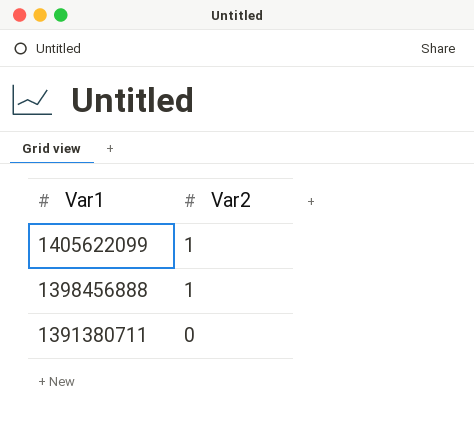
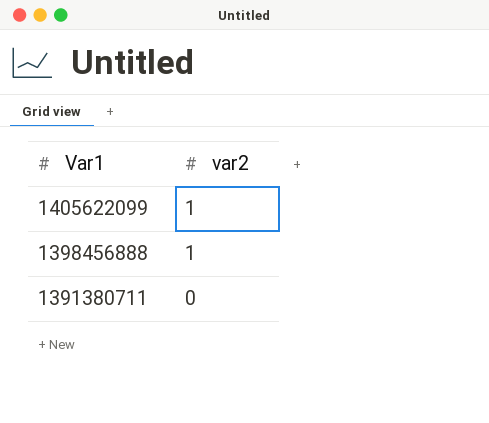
column name: Var2 -> var2

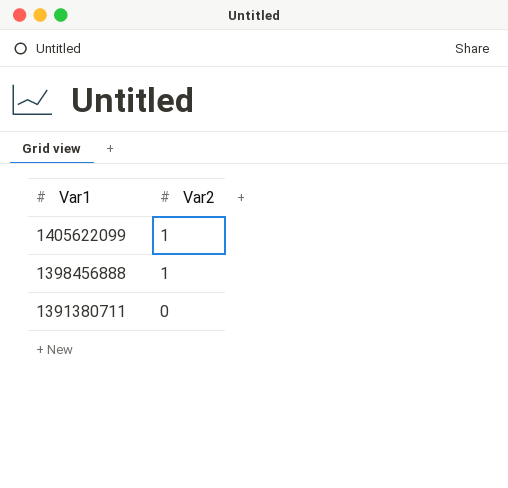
column name: var2 -> Var2

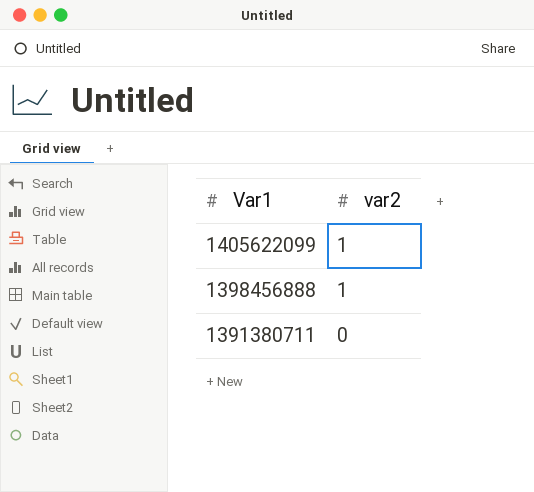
column name: Var2 -> var2

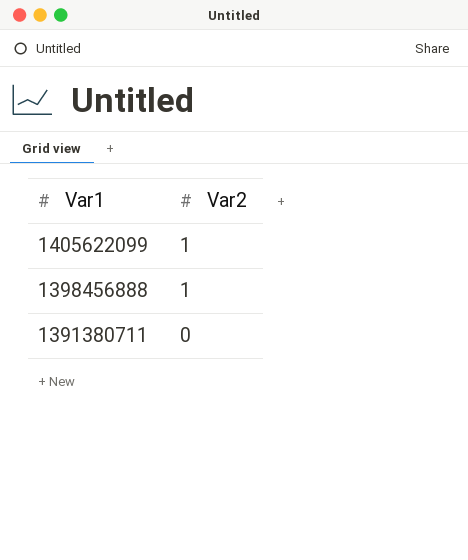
column name: var2 -> Var2

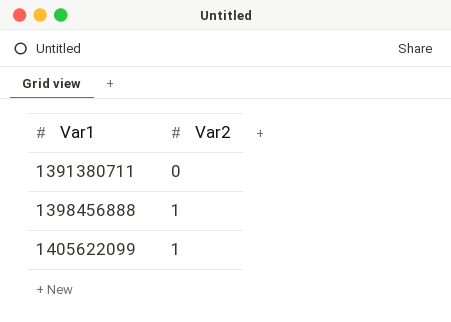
row order: Var1 descending -> Var1 ascending

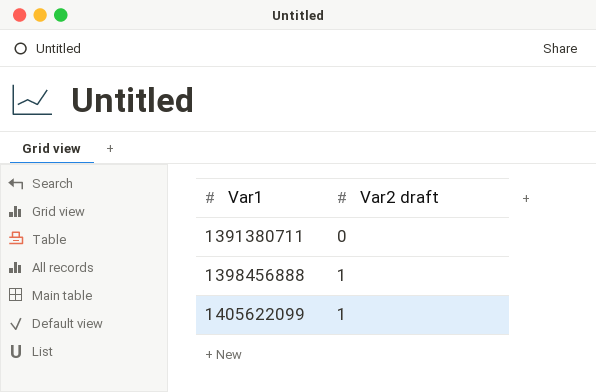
column name: Var2 -> Var2 draft

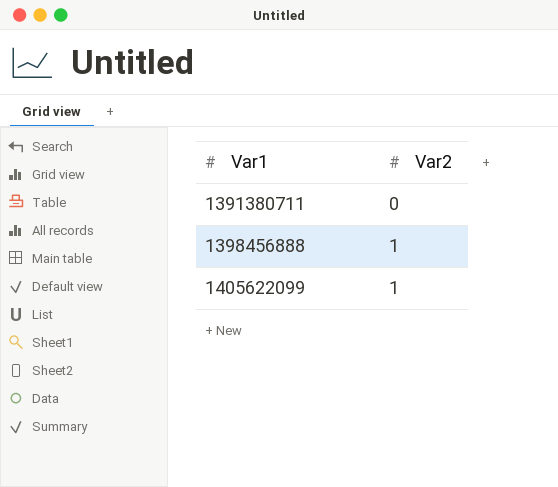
column name: Var2 draft -> Var2

